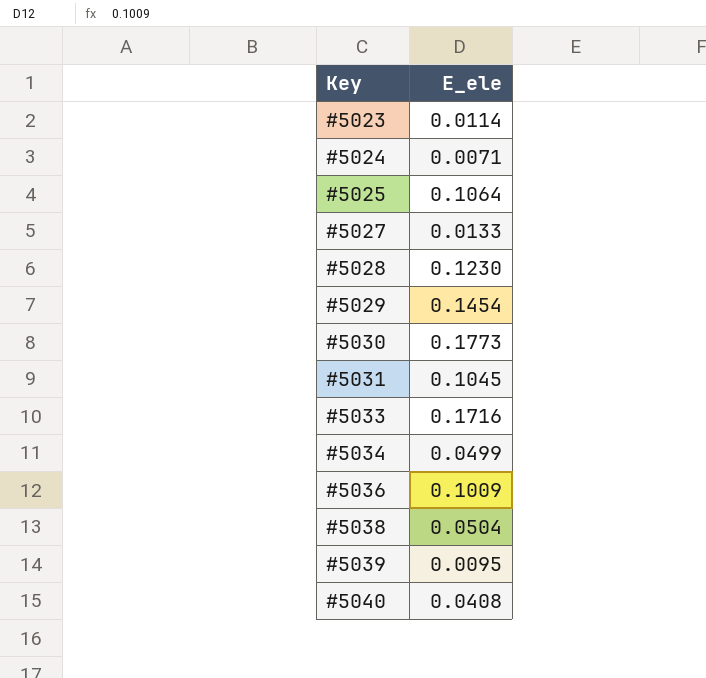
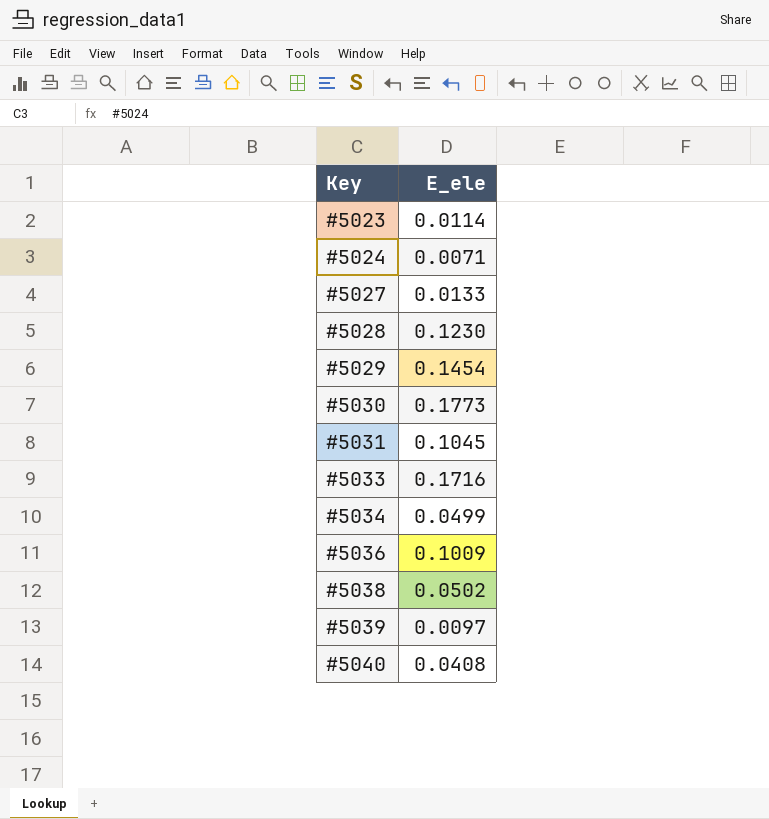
row #5025: 0.1064 -> none
#5038 | E_ele: 0.0504 -> 0.0502
#5039 | E_ele: 0.0095 -> 0.0097

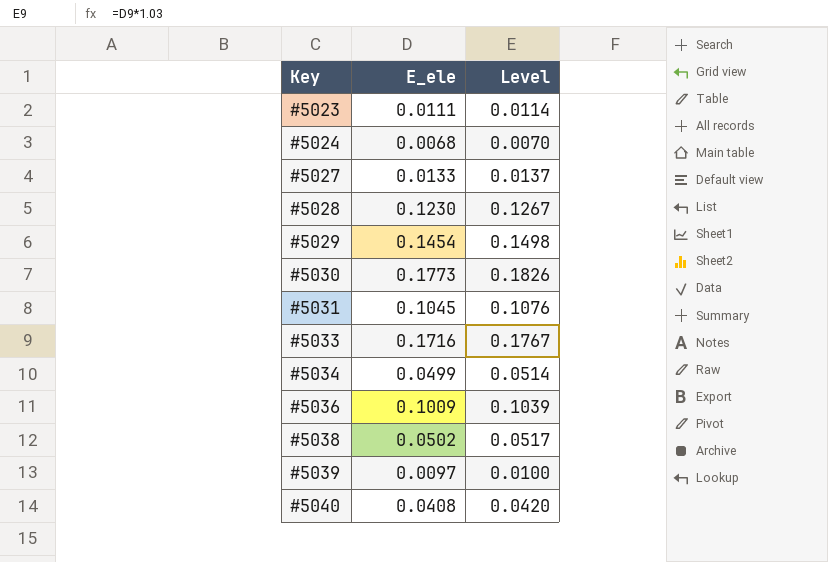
column Level | formula: none -> [E_ele] * 1.03
#5023 | E_ele: 0.0114 -> 0.0111
#5024 | E_ele: 0.0071 -> 0.0068

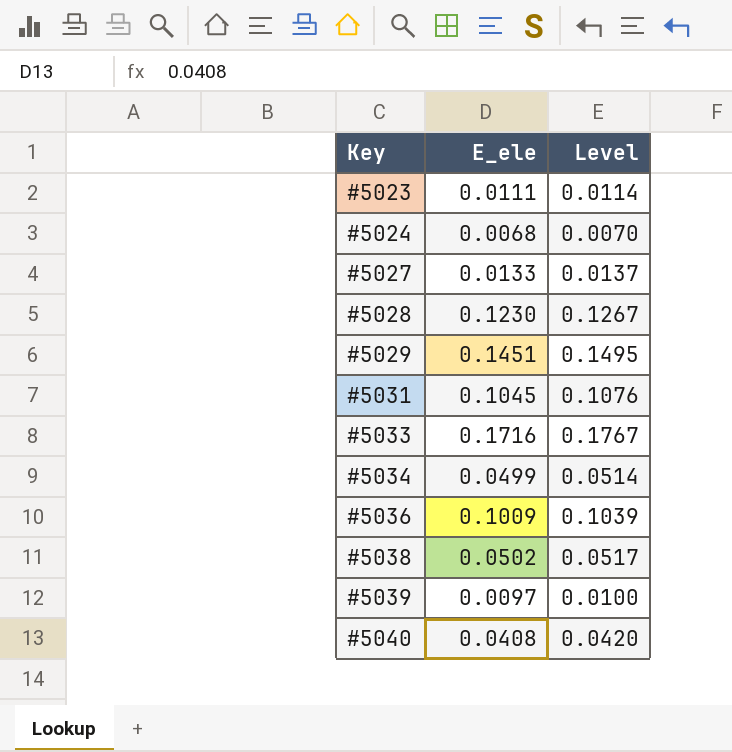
row #5030: 0.1773 | 0.1826 -> none
#5029 | E_ele: 0.1454 -> 0.1451
#5029 | Level: 0.1498 -> 0.1495

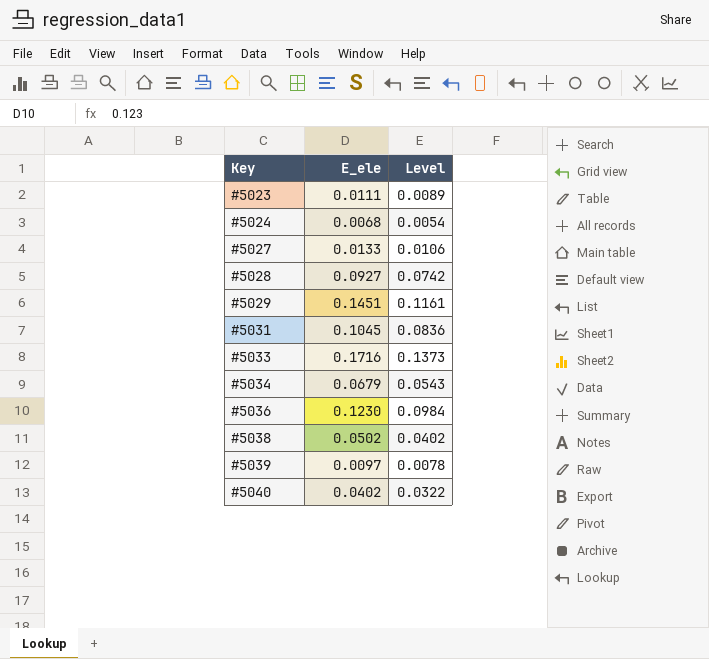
column Level | formula: [E_ele] * 1.03 -> [E_ele] * 0.8
#5028 | E_ele: 0.1230 -> 0.0927
#5034 | E_ele: 0.0499 -> 0.0679
#5036 | E_ele: 0.1009 -> 0.1230
#5040 | E_ele: 0.0408 -> 0.0402

